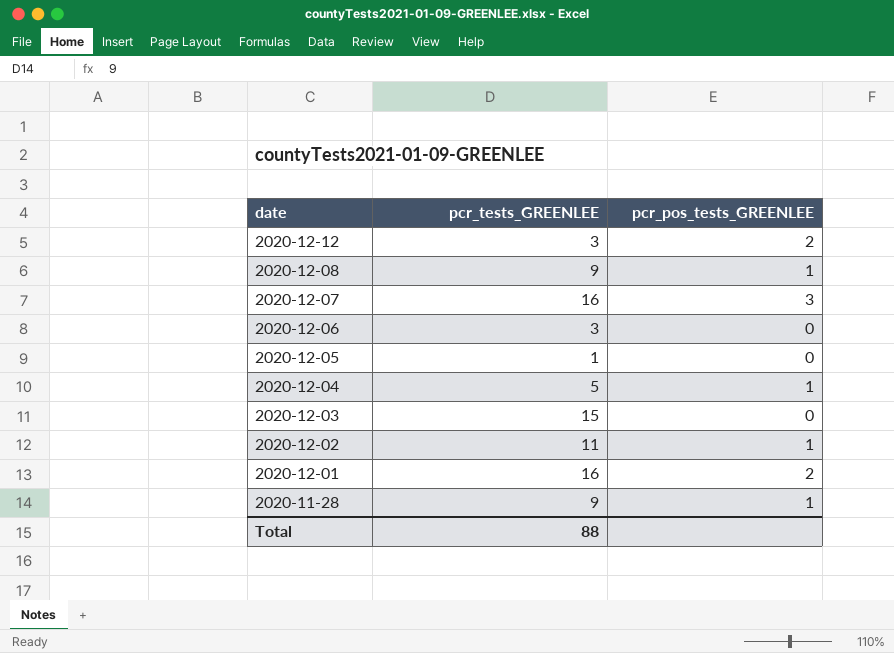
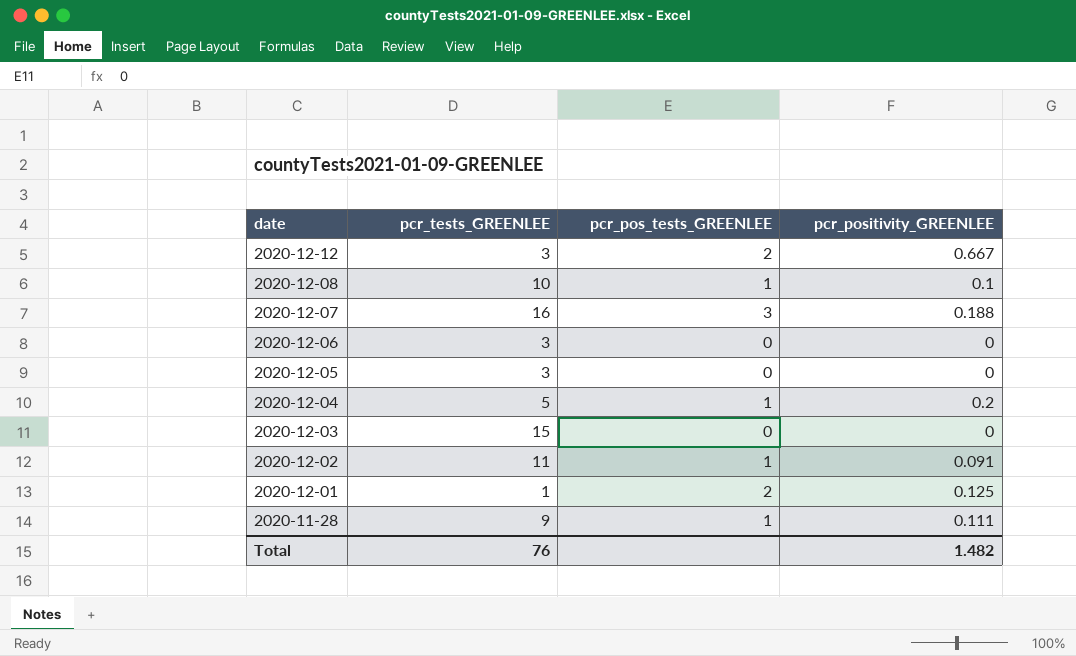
column pcr_positivity_GREENLEE | position: none -> 4
2020-12-08 | pcr_tests_GREENLEE: 9 -> 10
2020-12-05 | pcr_tests_GREENLEE: 1 -> 3
2020-12-01 | pcr_tests_GREENLEE: 16 -> 1
Total | pcr_tests_GREENLEE: 88 -> 76

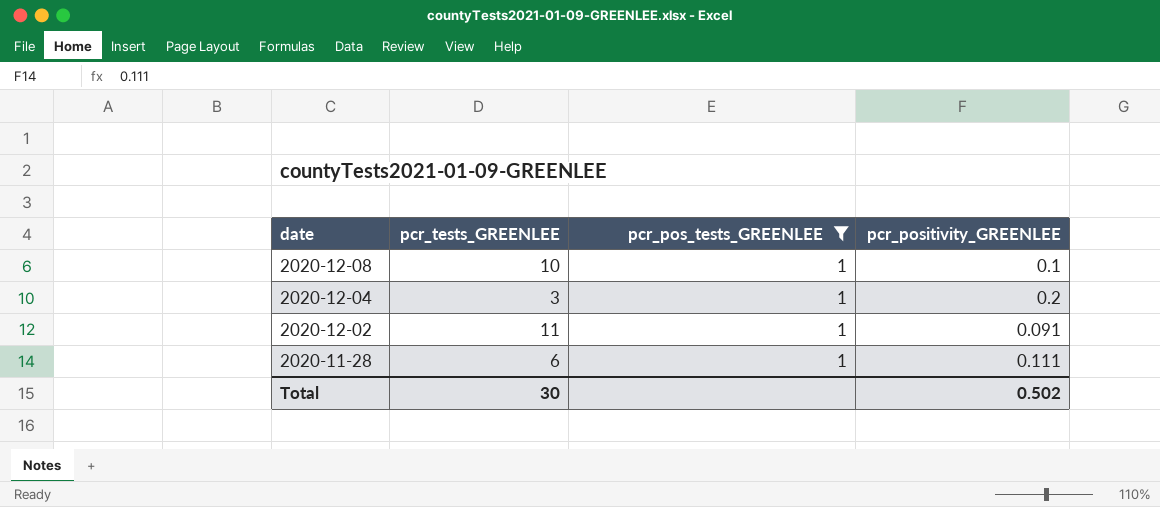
filter: none -> pcr_pos_tests_GREENLEE = 1
2020-12-04 | pcr_tests_GREENLEE: 5 -> 3
2020-11-28 | pcr_tests_GREENLEE: 9 -> 6
Total | pcr_tests_GREENLEE: 76 -> 30
Total | pcr_positivity_GREENLEE: 1.482 -> 0.502

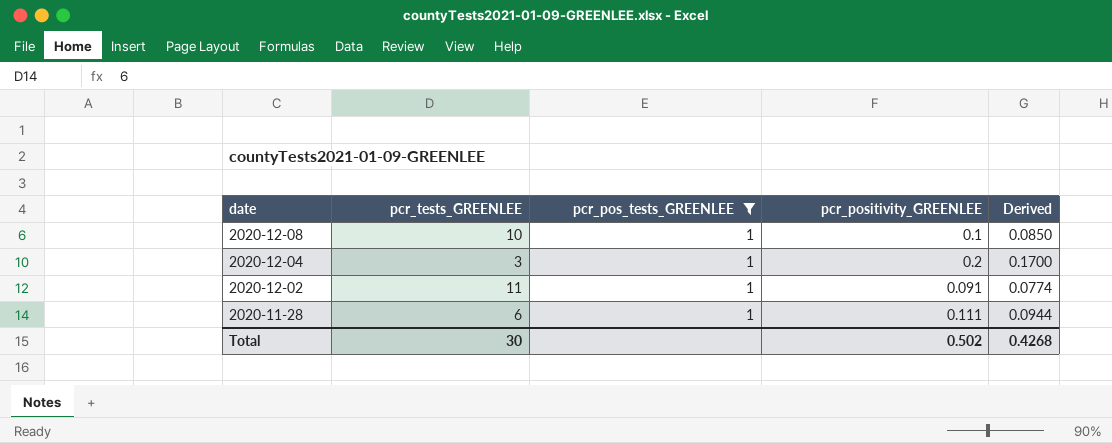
column Derived | formula: none -> [pcr_positivity_GREENLEE] * 0.85

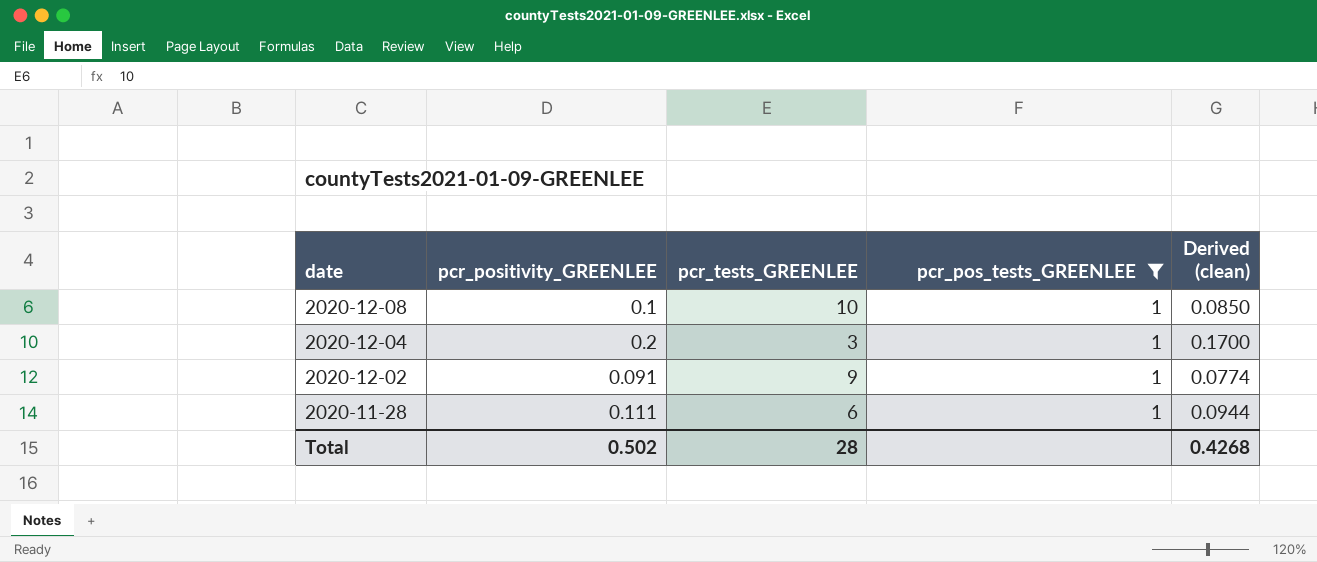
column pcr_positivity_GREENLEE | position: 4 -> 2
column name: Derived -> Derived (clean)
2020-12-02 | pcr_tests_GREENLEE: 11 -> 9
Total | pcr_tests_GREENLEE: 30 -> 28

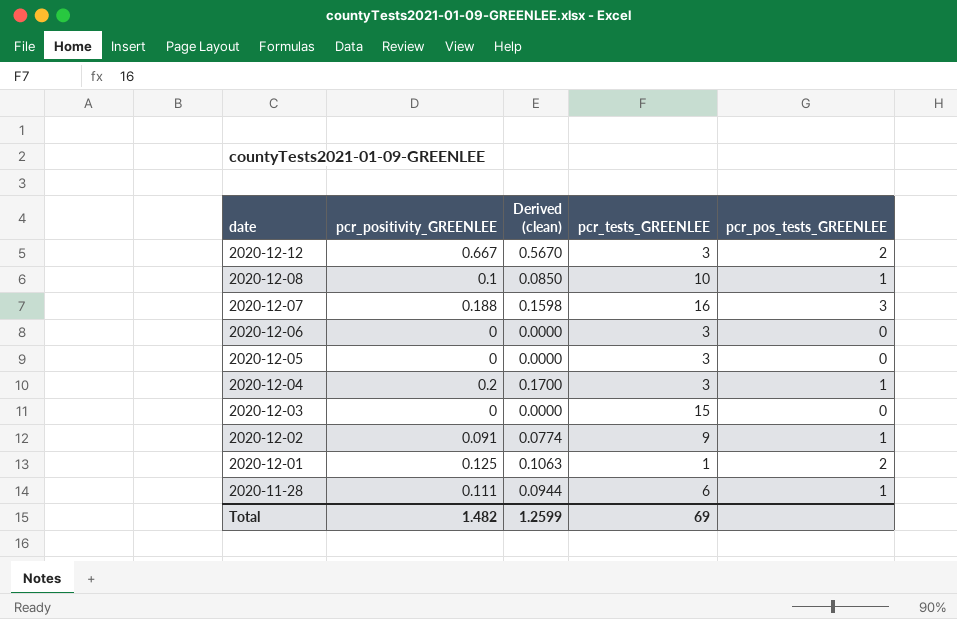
filter: pcr_pos_tests_GREENLEE = 1 -> none
column Derived (clean) | position: 5 -> 3
Total | pcr_positivity_GREENLEE: 0.502 -> 1.482
Total | Derived (clean): 0.4268 -> 1.2599
Total | pcr_tests_GREENLEE: 28 -> 69

